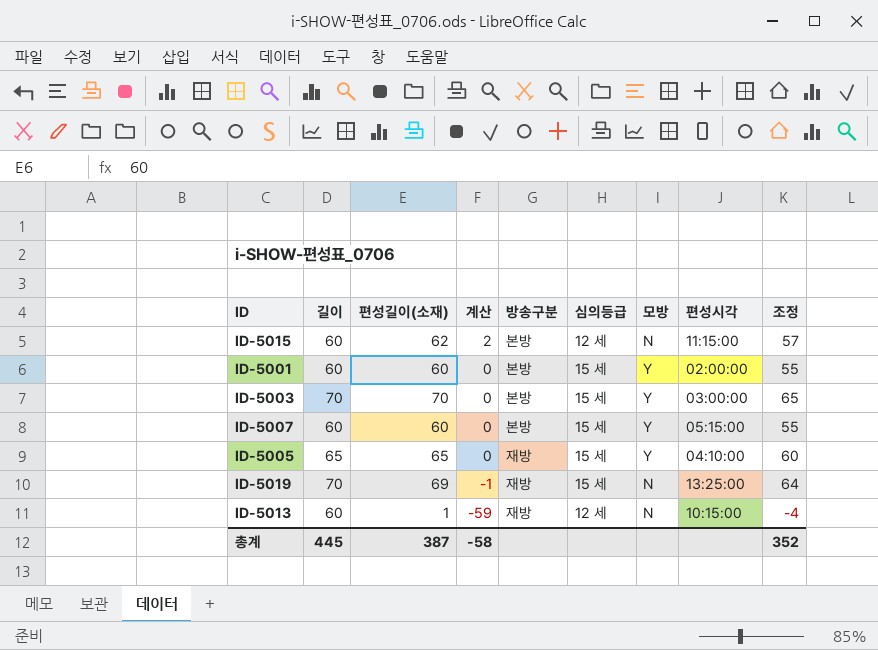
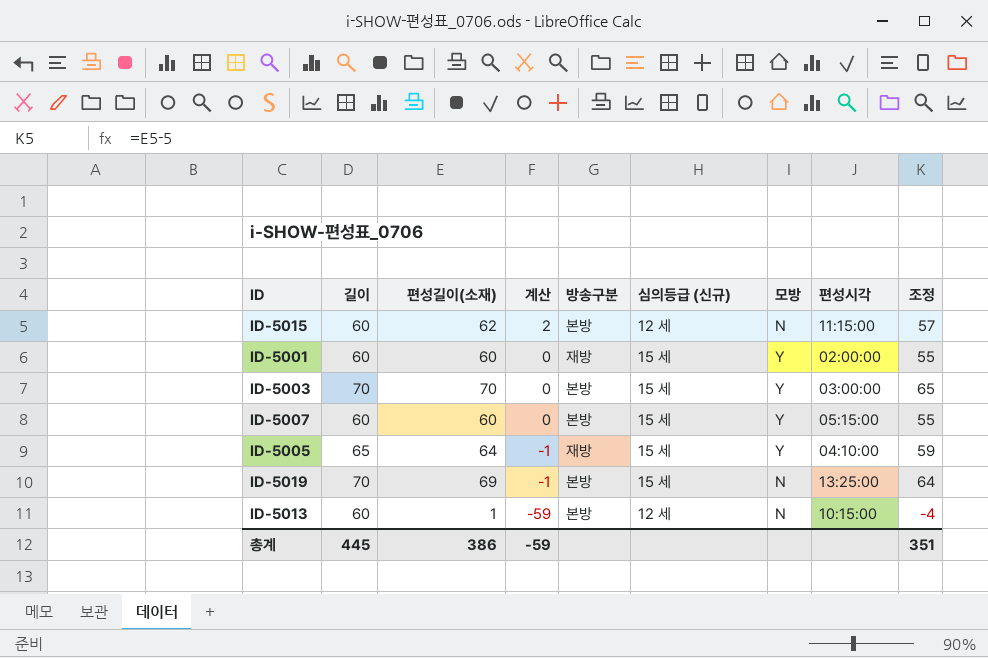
column name: 심의등급 -> 심의등급 (신규)
ID-5001 | 방송구분: 본방 -> 재방
ID-5005 | 편성길이(소재): 65 -> 64
ID-5005 | 계산: 0 -> -1
ID-5005 | 조정: 60 -> 59
ID-5019 | 방송구분: 재방 -> 본방
ID-5013 | 방송구분: 재방 -> 본방
총계 | 편성길이(소재): 387 -> 386
총계 | 계산: -58 -> -59
총계 | 조정: 352 -> 351

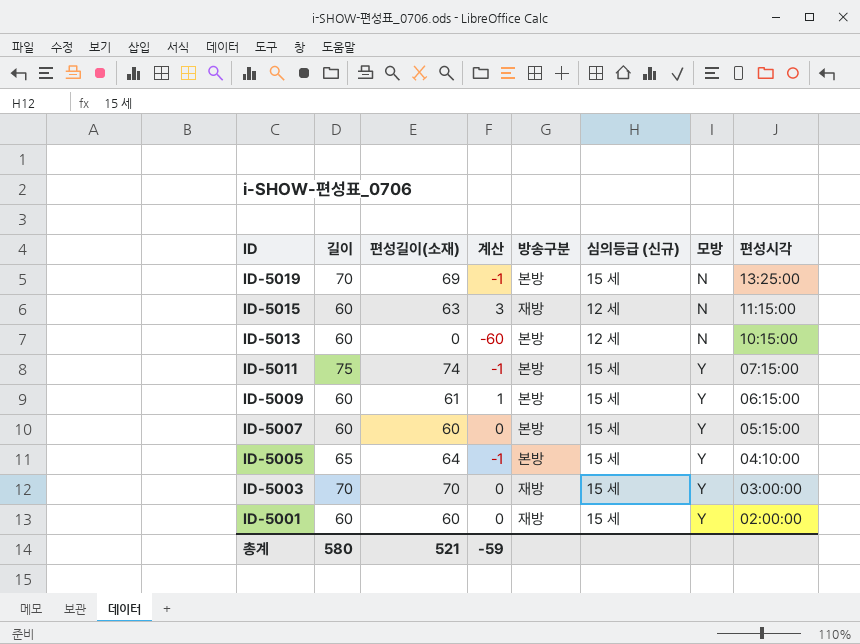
row order: 계산 descending -> ID descending
column 조정 | formula: [편성길이(소재)] - 5 -> none
ID-5015 | 편성길이(소재): 62 -> 63
ID-5015 | 계산: 2 -> 3
ID-5015 | 방송구분: 본방 -> 재방
ID-5013 | 편성길이(소재): 1 -> 0
ID-5013 | 계산: -59 -> -60
row ID-5011: none -> 75 | 74 | -1 | 본방 | 15 세 | Y | 07:15:00
row ID-5009: none -> 60 | 61 | 1 | 본방 | 15 세 | Y | 06:15:00
ID-5005 | 방송구분: 재방 -> 본방
ID-5003 | 방송구분: 본방 -> 재방
총계 | 길이: 445 -> 580
총계 | 편성길이(소재): 386 -> 521

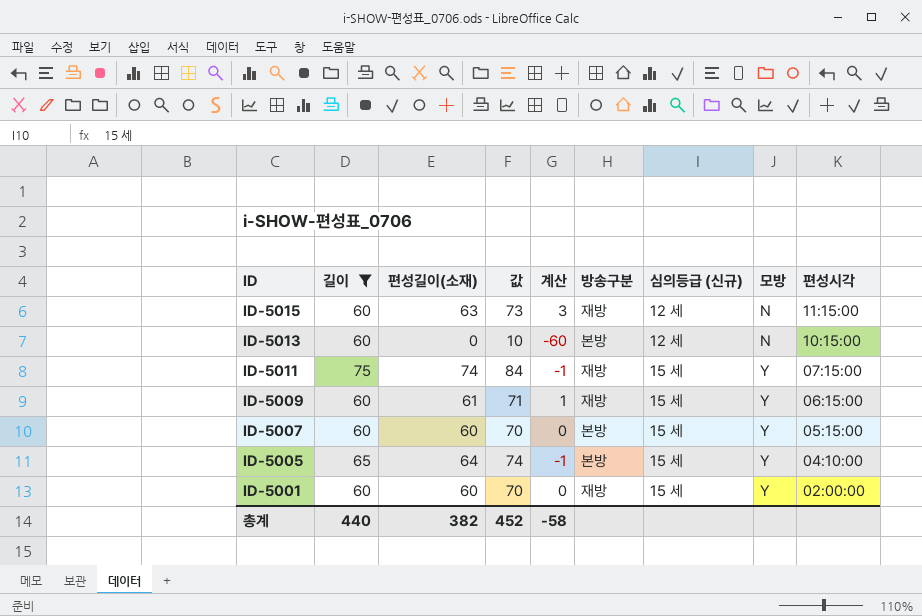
filter: none -> 길이 != 70
column 값 | formula: none -> [편성길이(소재)] + 10
ID-5011 | 방송구분: 본방 -> 재방
ID-5009 | 방송구분: 본방 -> 재방
총계 | 길이: 580 -> 440
총계 | 편성길이(소재): 521 -> 382
총계 | 계산: -59 -> -58

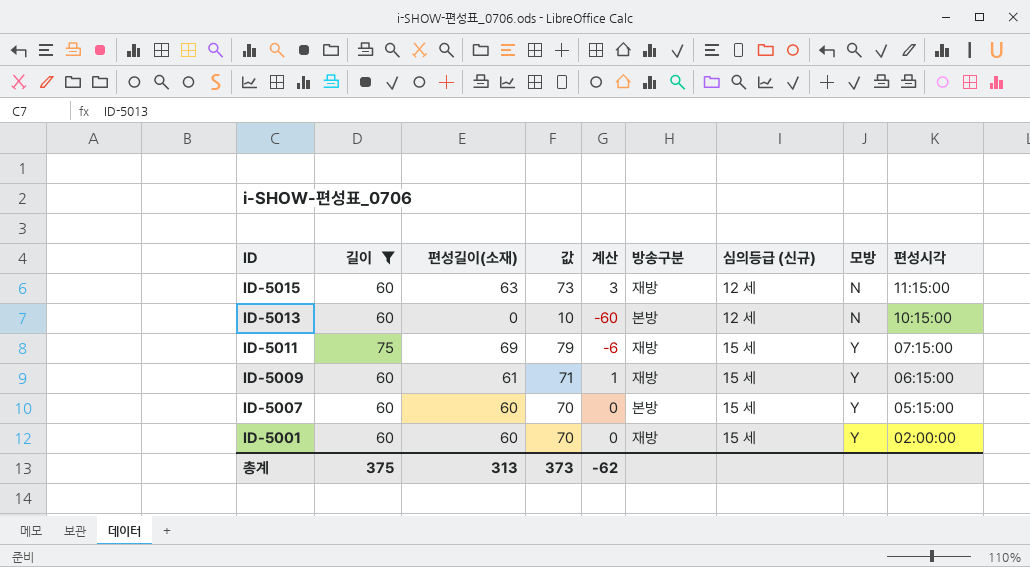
row ID-5005: 65 | 64 | 74 | -1 | 본방 | 15 세 | Y | 04:10:00 -> none
ID-5011 | 편성길이(소재): 74 -> 69
ID-5011 | 값: 84 -> 79
ID-5011 | 계산: -1 -> -6
총계 | 길이: 440 -> 375
총계 | 편성길이(소재): 382 -> 313
총계 | 값: 452 -> 373
총계 | 계산: -58 -> -62

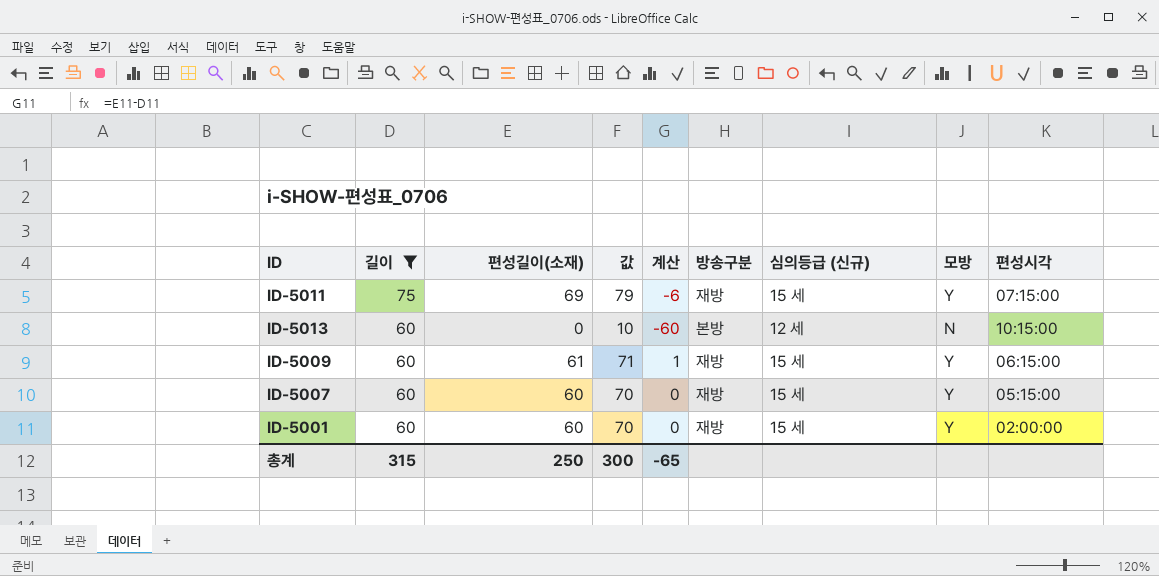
row order: ID descending -> 길이 descending
row ID-5015: 60 | 63 | 73 | 3 | 재방 | 12 세 | N | 11:15:00 -> none
ID-5007 | 방송구분: 본방 -> 재방
총계 | 길이: 375 -> 315
총계 | 편성길이(소재): 313 -> 250
총계 | 값: 373 -> 300
총계 | 계산: -62 -> -65

